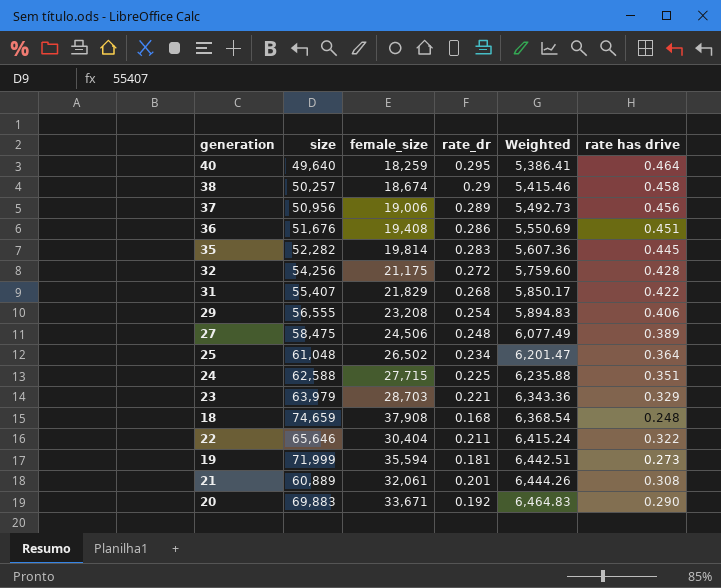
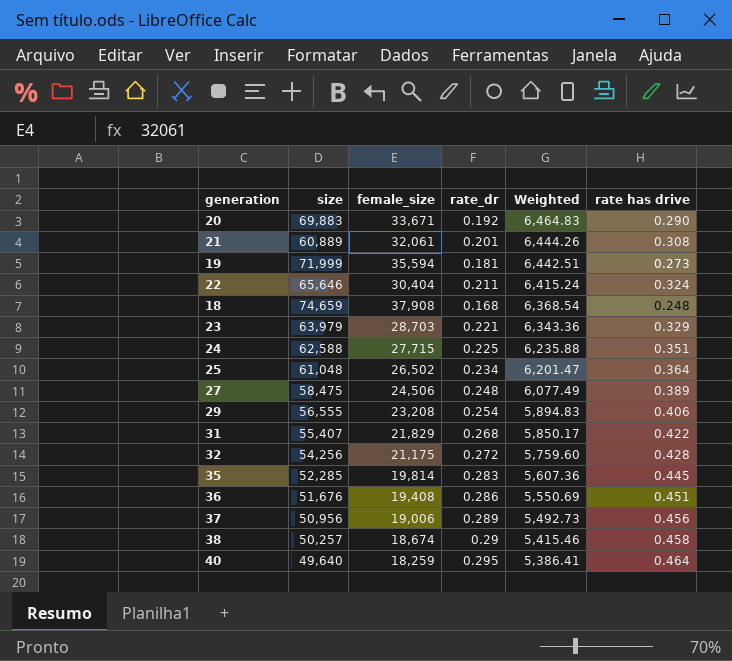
row order: Weighted ascending -> Weighted descending
22 | rate has drive: 0.322 -> 0.324
35 | size: 52,282 -> 52,285

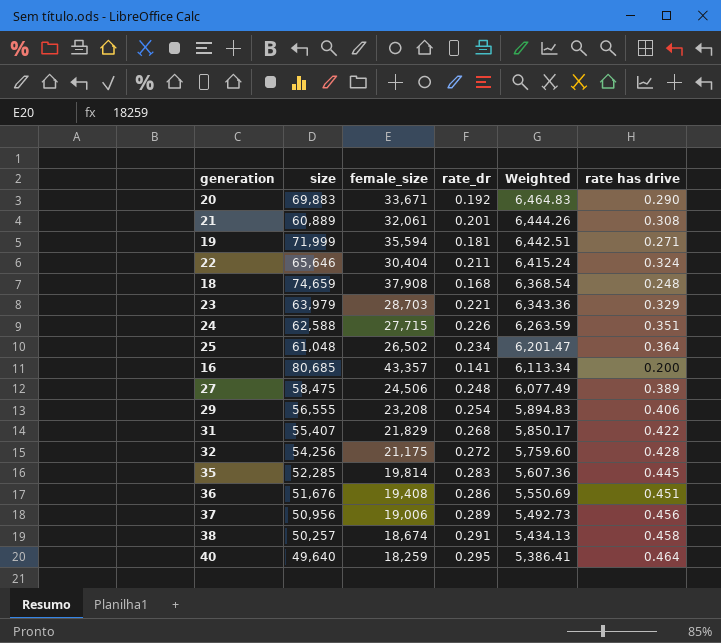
19 | rate has drive: 0.273 -> 0.271
24 | rate_dr: 0.225 -> 0.226
24 | Weighted: 6,235.88 -> 6,263.59
row 16: none -> 80,685 | 43,357 | 0.141 | 6,113.34 | 0.200
38 | rate_dr: 0.29 -> 0.291
38 | Weighted: 5,415.46 -> 5,434.13

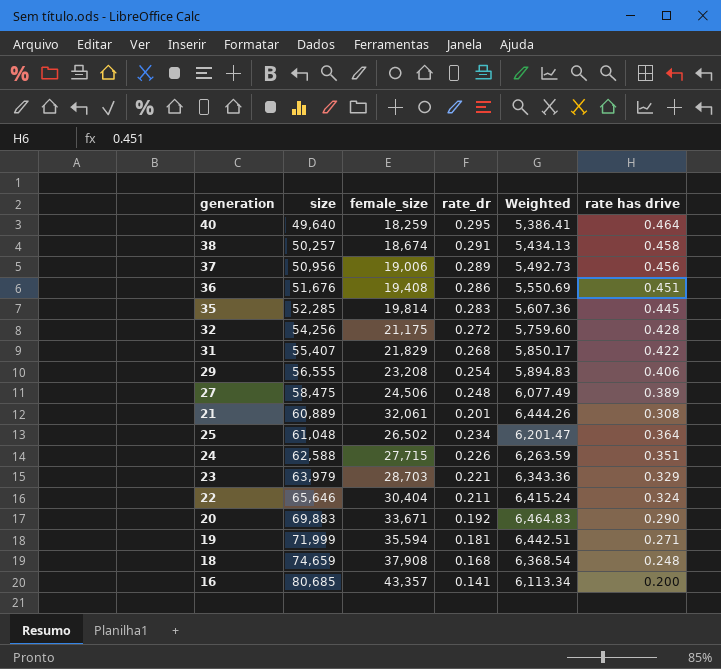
row order: Weighted descending -> size ascending

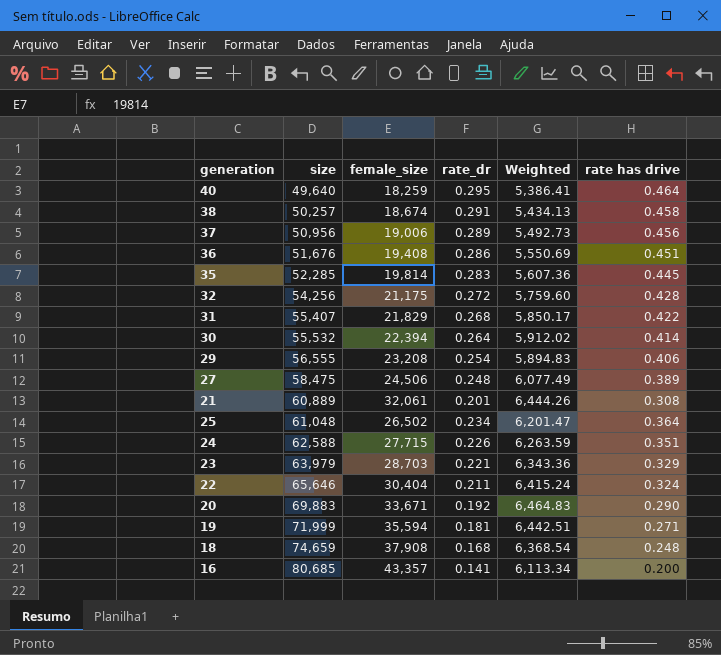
row 30: none -> 55,532 | 22,394 | 0.264 | 5,912.02 | 0.414

